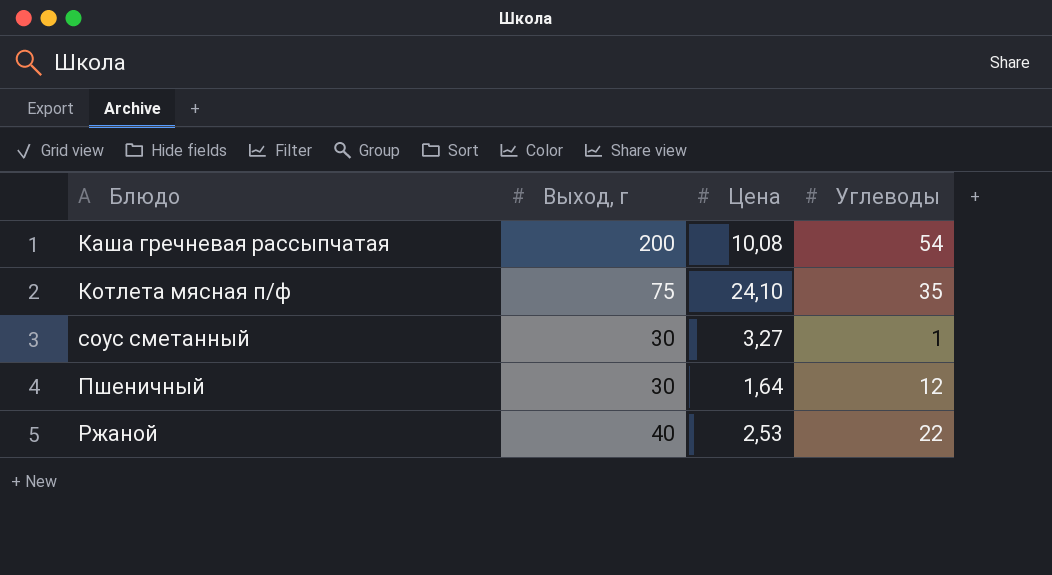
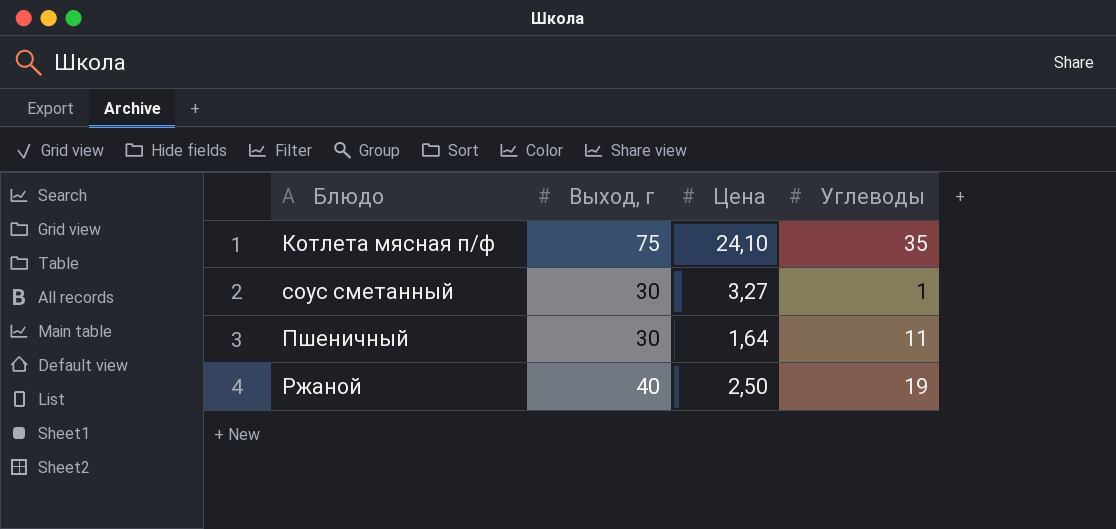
row Каша гречневая рассыпчатая: 200 | 10,08 | 54 -> none
Пшеничный | Углеводы: 12 -> 11
Ржаной | Цена: 2,53 -> 2,50
Ржаной | Углеводы: 22 -> 19

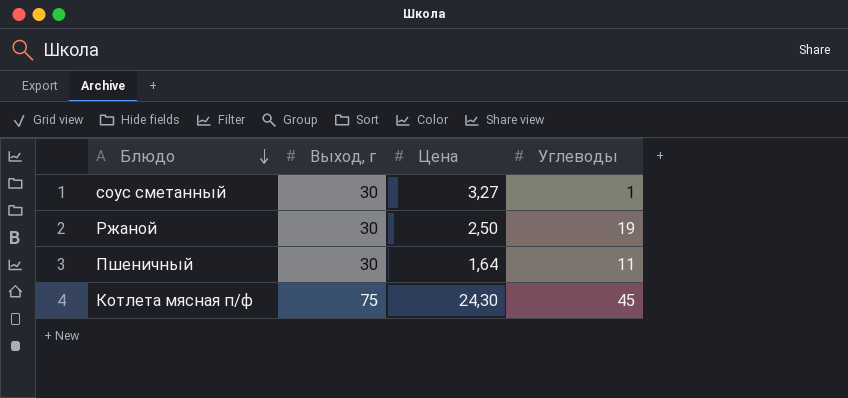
row order: none -> Блюдо descending
Ржаной | Выход, г: 40 -> 30
Котлета мясная п/ф | Цена: 24,10 -> 24,30
Котлета мясная п/ф | Углеводы: 35 -> 45

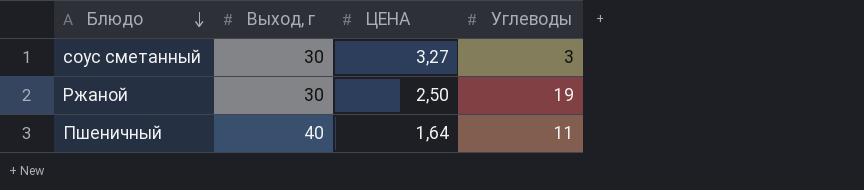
column name: Цена -> ЦЕНА
row Котлета мясная п/ф: 75 | 24,30 | 45 -> none
соус сметанный | Углеводы: 1 -> 3
Пшеничный | Выход, г: 30 -> 40

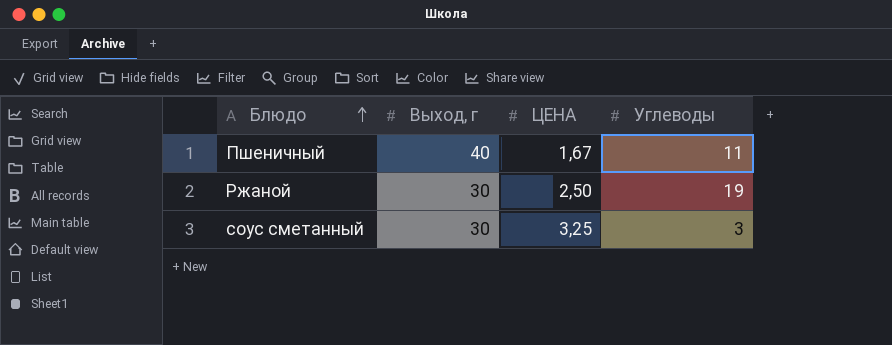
row order: Блюдо descending -> Блюдо ascending
Пшеничный | ЦЕНА: 1,64 -> 1,67
соус сметанный | ЦЕНА: 3,27 -> 3,25

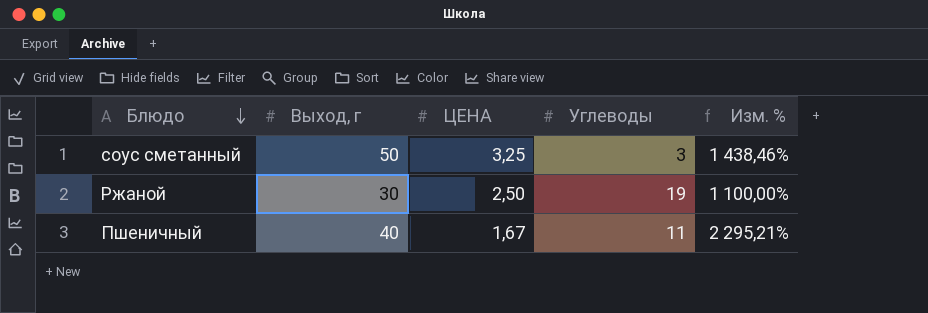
row order: Блюдо ascending -> Блюдо descending
column Изм. % | formula: none -> ([Выход, г] - [ЦЕНА]) / [ЦЕНА]
соус сметанный | Выход, г: 30 -> 50

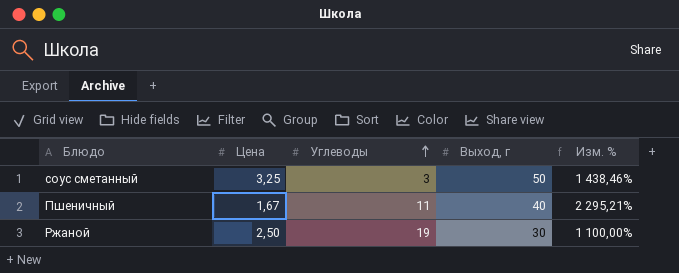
row order: Блюдо descending -> Углеводы ascending
column name: ЦЕНА -> Цена
column Выход, г | position: 2 -> 4

